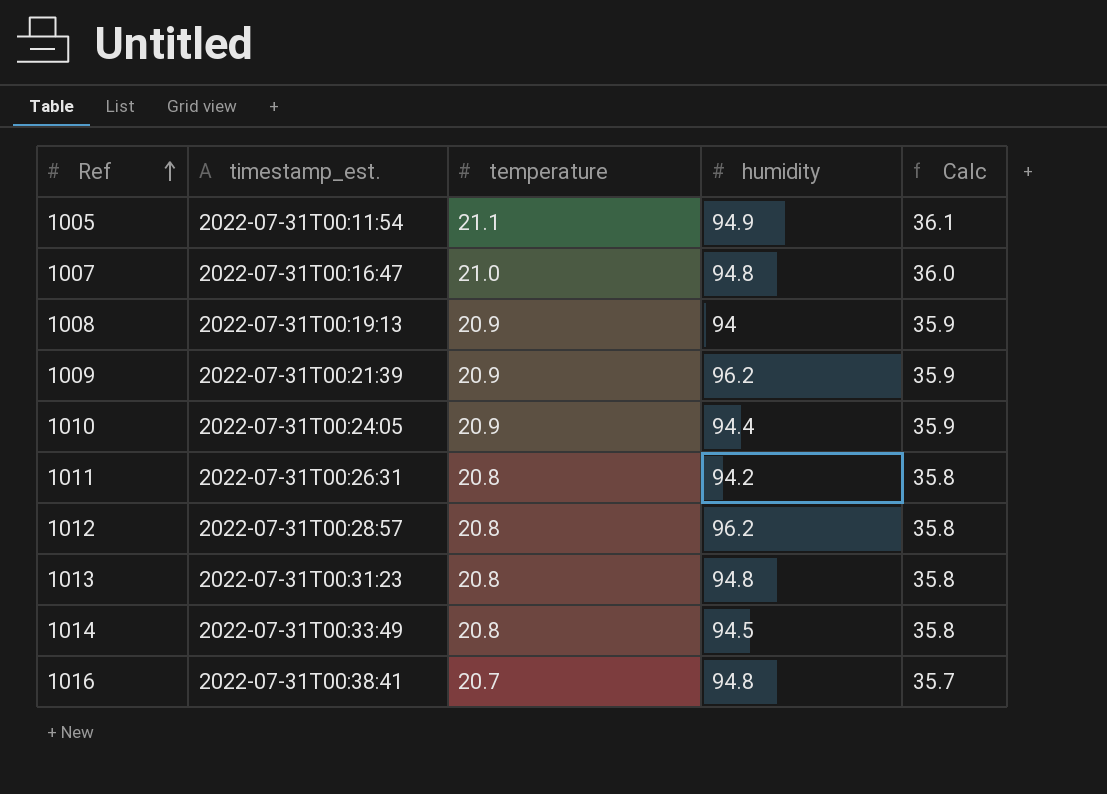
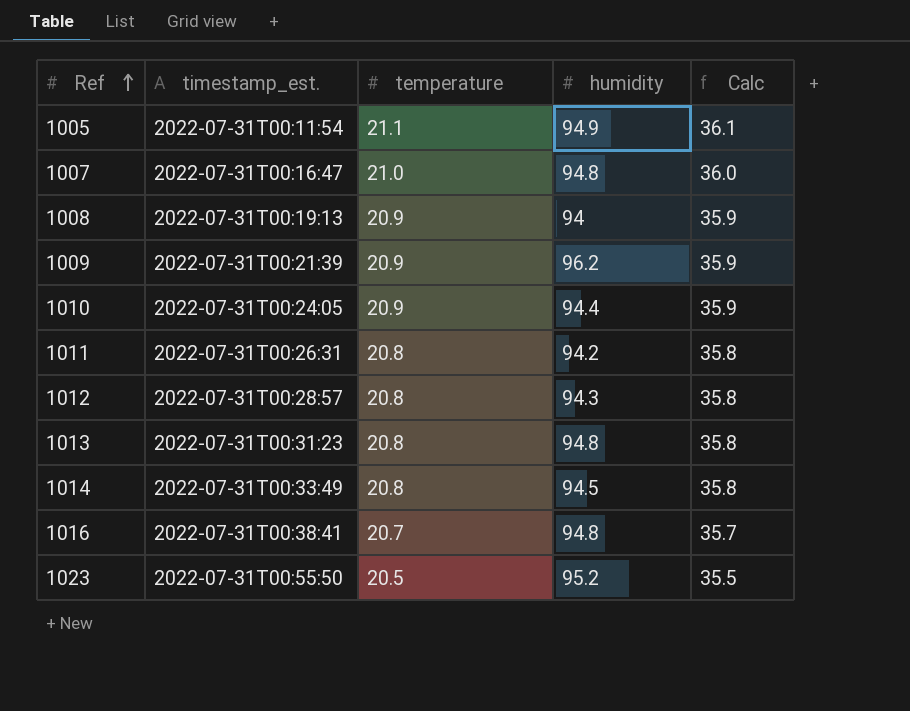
1012 | humidity: 96.2 -> 94.3
row 1023: none -> 2022-07-31T00:55:50 | 20.5 | 95.2 | 35.5

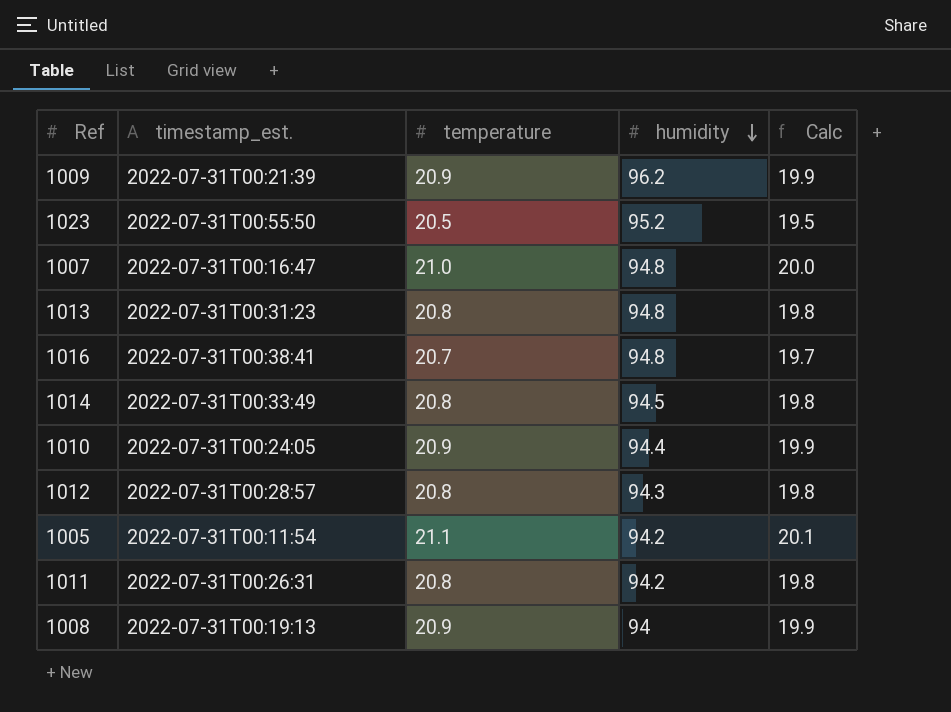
row order: Ref ascending -> humidity descending
column Calc | formula: [temperature] + 15 -> [temperature] - 1
1005 | humidity: 94.9 -> 94.2

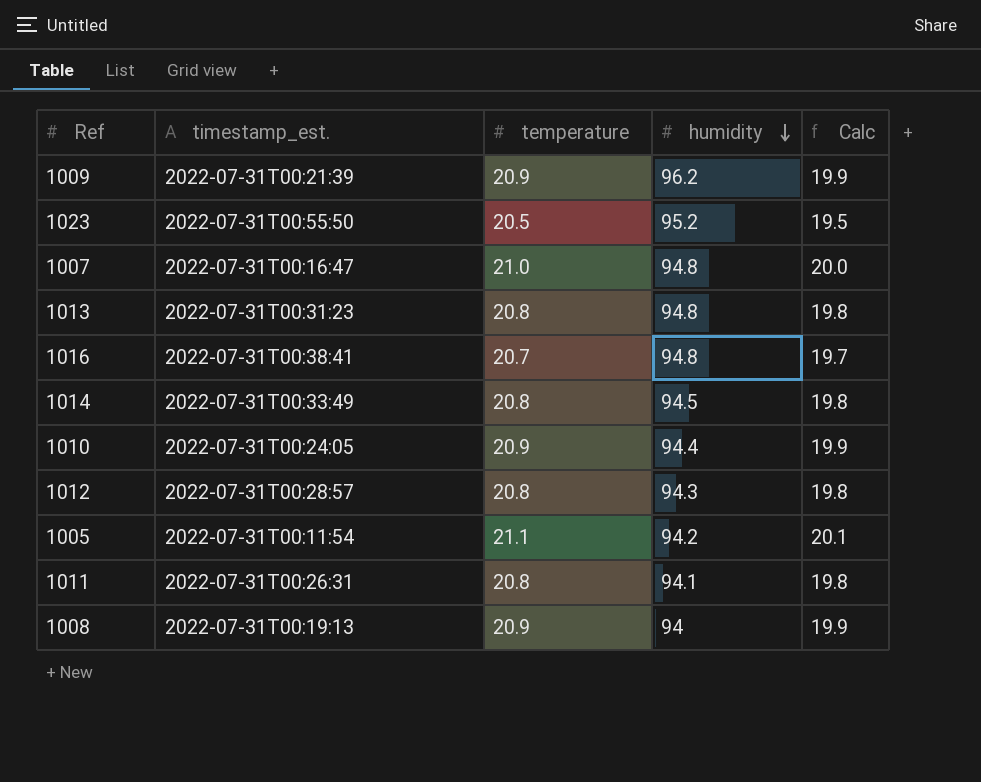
1011 | humidity: 94.2 -> 94.1

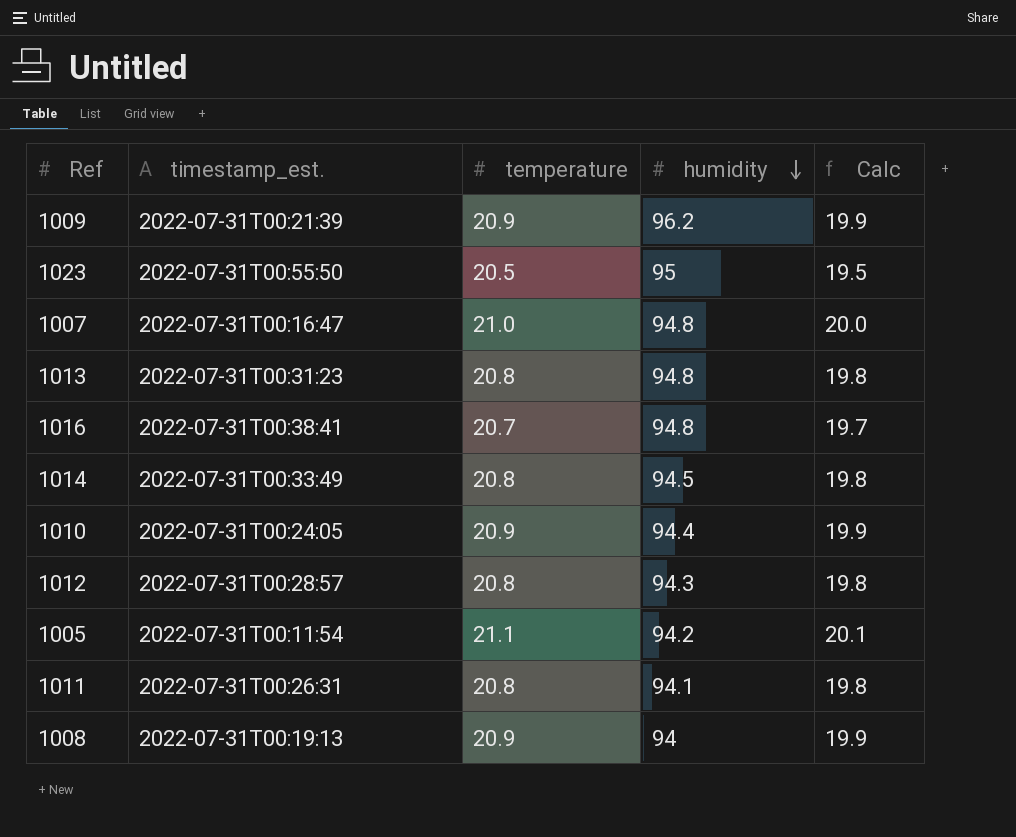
1023 | humidity: 95.2 -> 95

